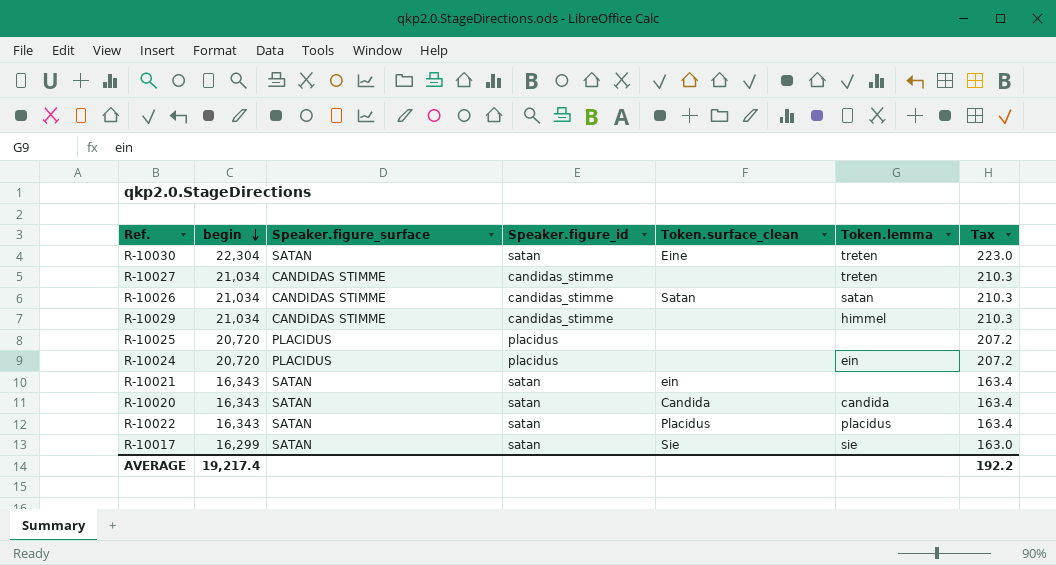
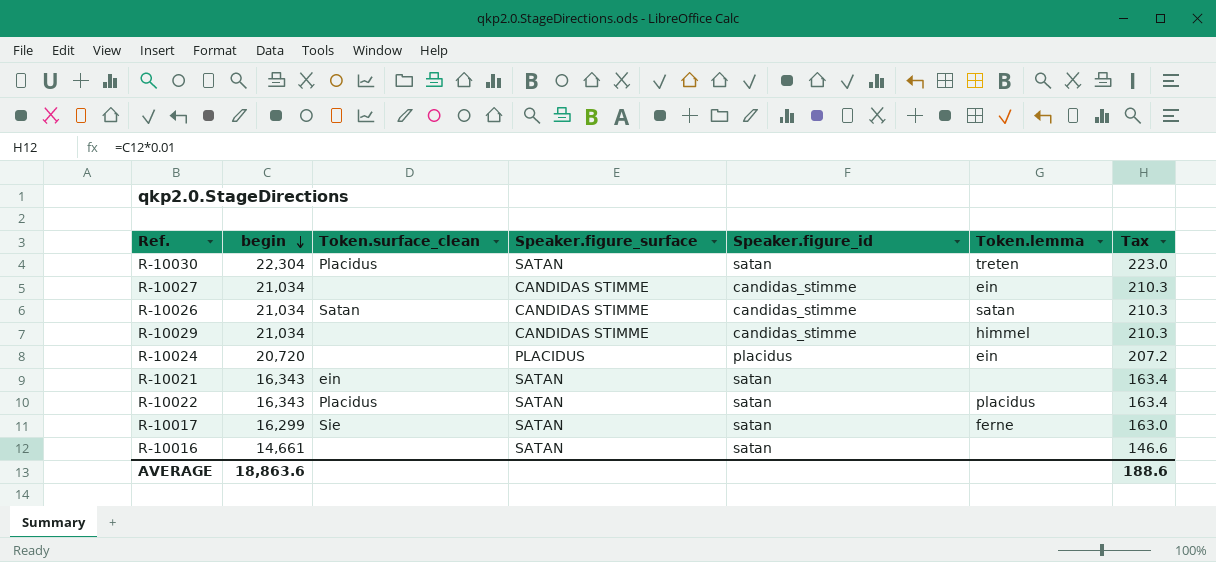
column Token.surface_clean | position: 5 -> 3
row R-10025: 20,720 | PLACIDUS | placidus | none | none | 207.2 -> none
row R-10020: 16,343 | SATAN | satan | Candida | candida | 163.4 -> none
R-10030 | Token.surface_clean: Eine -> Placidus
R-10027 | Token.lemma: treten -> ein
R-10017 | Token.lemma: sie -> ferne
row R-10016: none -> 14,661 | none | SATAN | satan | none | 146.6
AVERAGE | begin: 19,217.4 -> 18,863.6
AVERAGE | Tax: 192.2 -> 188.6

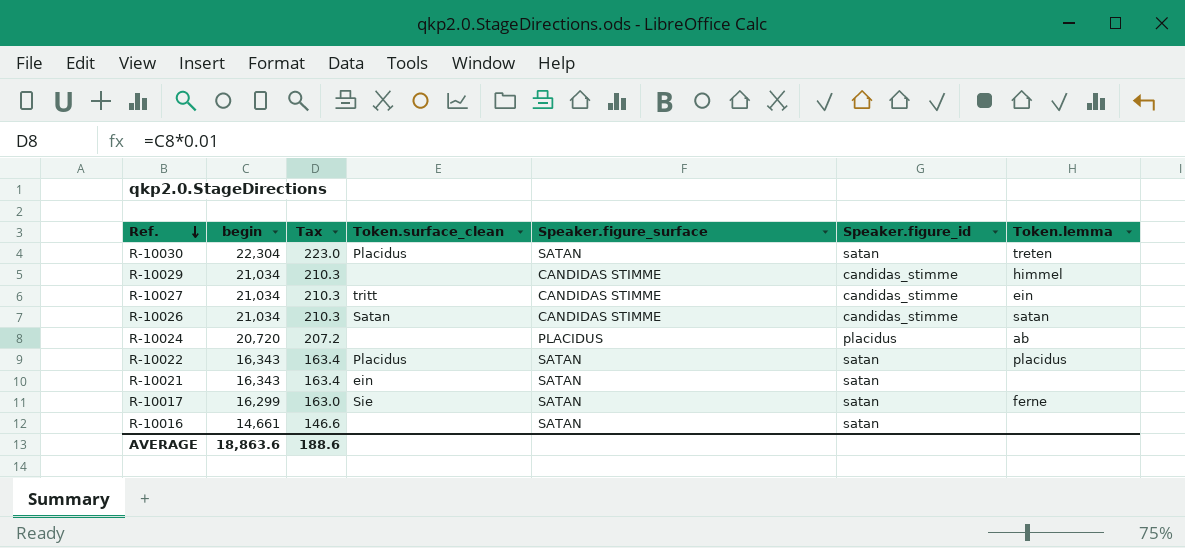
row order: begin descending -> Ref. descending
column Tax | position: 7 -> 3
R-10027 | Token.surface_clean: none -> tritt
R-10024 | Token.lemma: ein -> ab

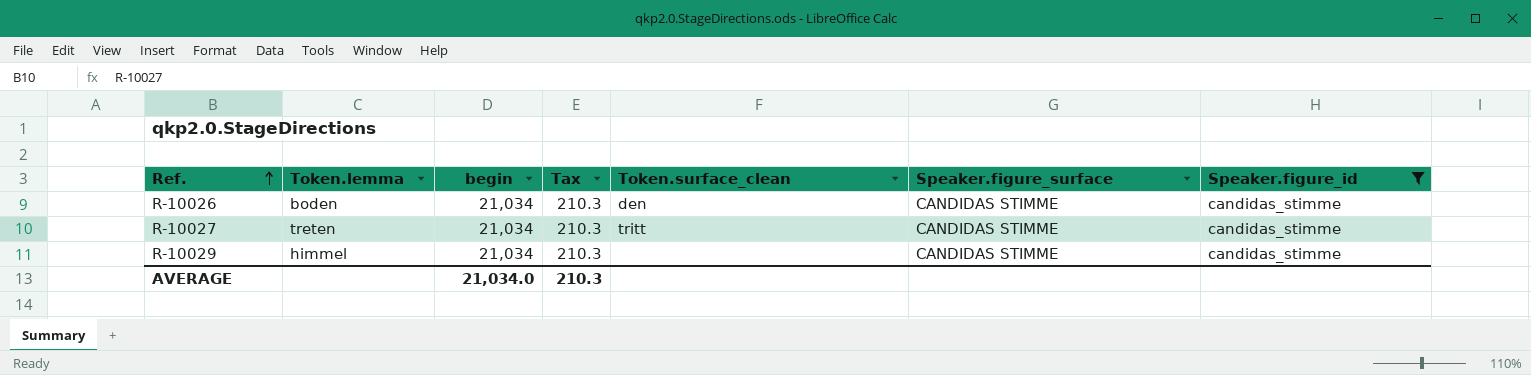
filter: none -> Speaker.figure_id = candidas_stimme
row order: Ref. descending -> Ref. ascending
column Token.lemma | position: 7 -> 2
R-10026 | Token.lemma: satan -> boden
R-10026 | Token.surface_clean: Satan -> den
R-10027 | Token.lemma: ein -> treten
AVERAGE | begin: 18,863.6 -> 21,034.0
AVERAGE | Tax: 188.6 -> 210.3

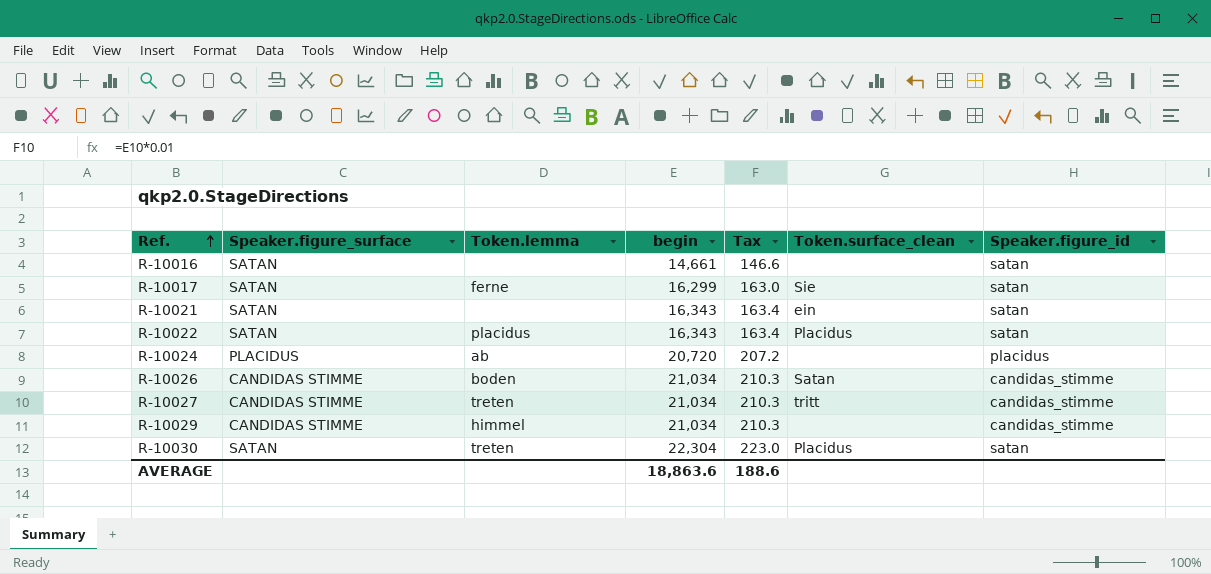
filter: Speaker.figure_id = candidas_stimme -> none
column Speaker.figure_surface | position: 6 -> 2
R-10026 | Token.surface_clean: den -> Satan
AVERAGE | begin: 21,034.0 -> 18,863.6
AVERAGE | Tax: 210.3 -> 188.6

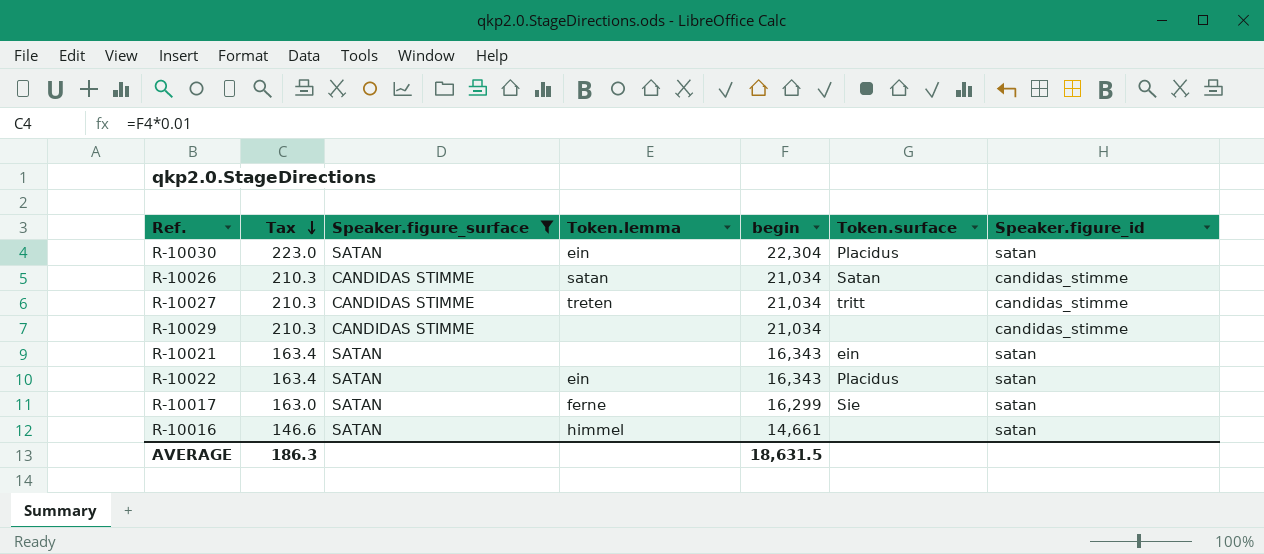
filter: none -> Speaker.figure_surface != PLACIDUS
row order: Ref. ascending -> Tax descending
column Tax | position: 5 -> 2
column name: Token.surface_clean -> Token.surface
R-10030 | Token.lemma: treten -> ein
R-10026 | Token.lemma: boden -> satan
R-10029 | Token.lemma: himmel -> none
R-10022 | Token.lemma: placidus -> ein
R-10016 | Token.lemma: none -> himmel
AVERAGE | Tax: 188.6 -> 186.3
AVERAGE | begin: 18,863.6 -> 18,631.5

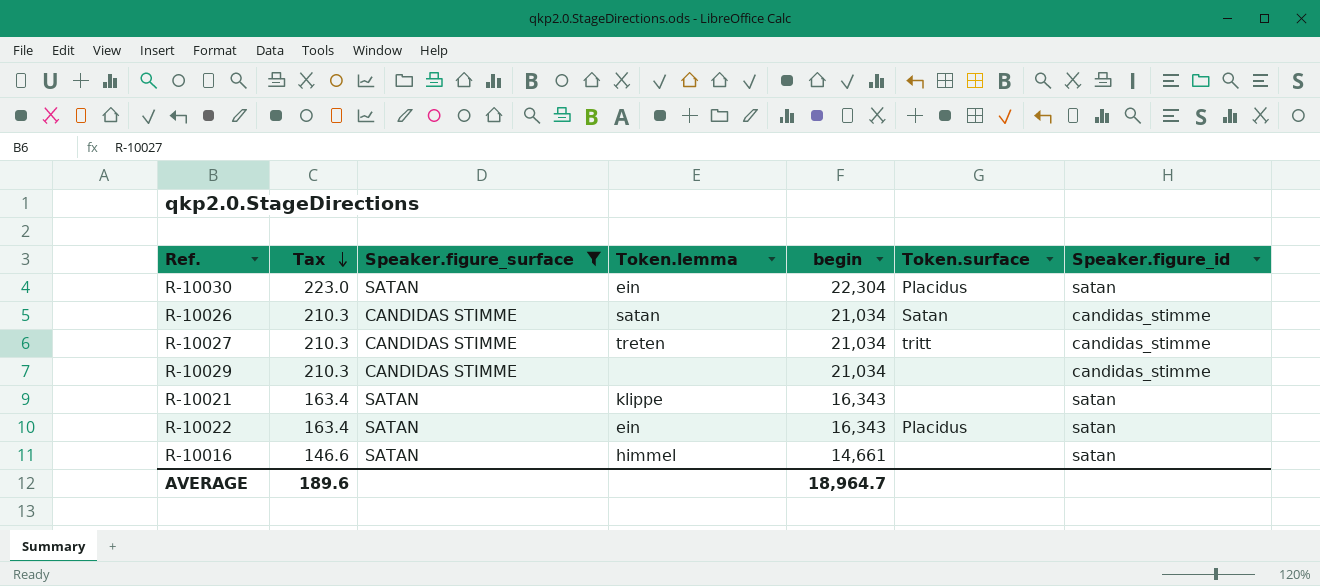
row R-10017: 163.0 | SATAN | ferne | 16,299 | Sie | satan -> none
R-10021 | Token.lemma: none -> klippe
R-10021 | Token.surface: ein -> none
AVERAGE | Tax: 186.3 -> 189.6
AVERAGE | begin: 18,631.5 -> 18,964.7

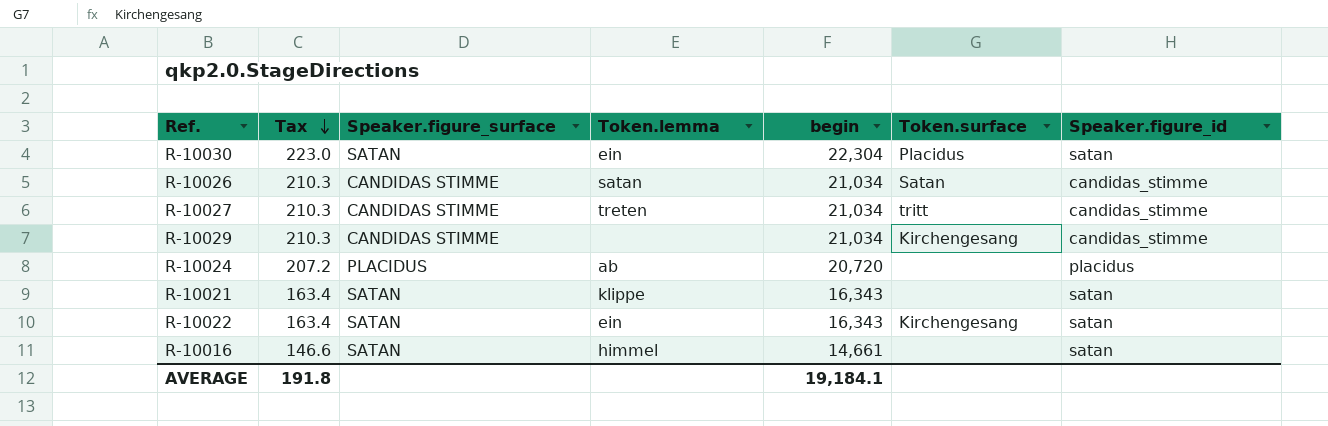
filter: Speaker.figure_surface != PLACIDUS -> none
R-10029 | Token.surface: none -> Kirchengesang
R-10022 | Token.surface: Placidus -> Kirchengesang
AVERAGE | Tax: 189.6 -> 191.8
AVERAGE | begin: 18,964.7 -> 19,184.1

